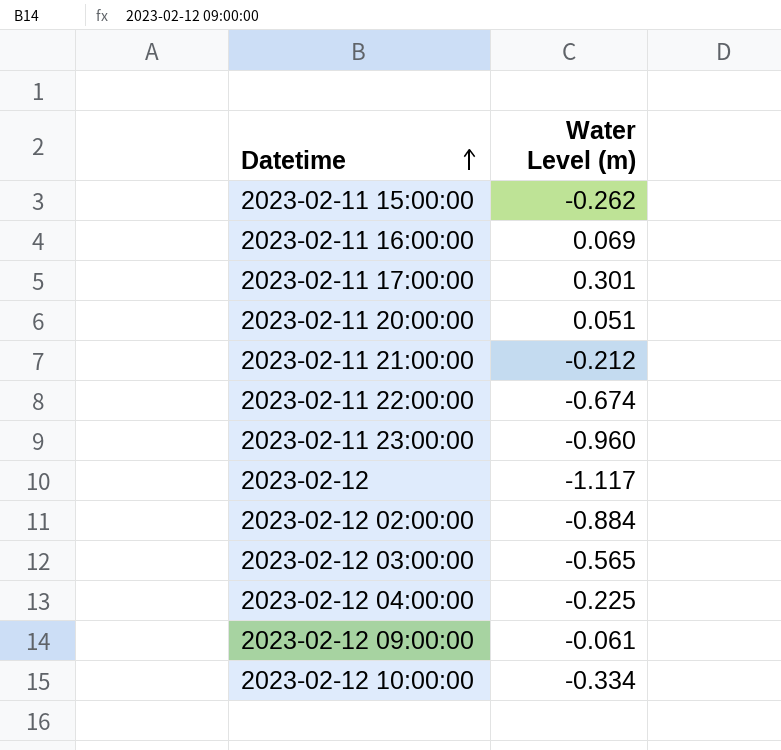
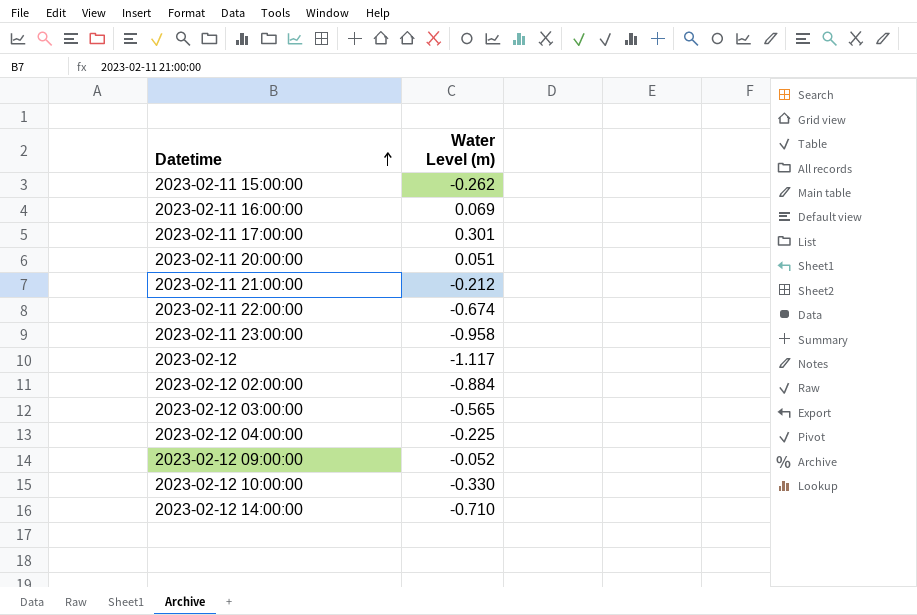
2023-02-11 23:00:00 | Water Level (m): -0.960 -> -0.958
2023-02-12 09:00:00 | Water Level (m): -0.061 -> -0.052
2023-02-12 10:00:00 | Water Level (m): -0.334 -> -0.330
row 2023-02-12 14:00:00: none -> -0.710

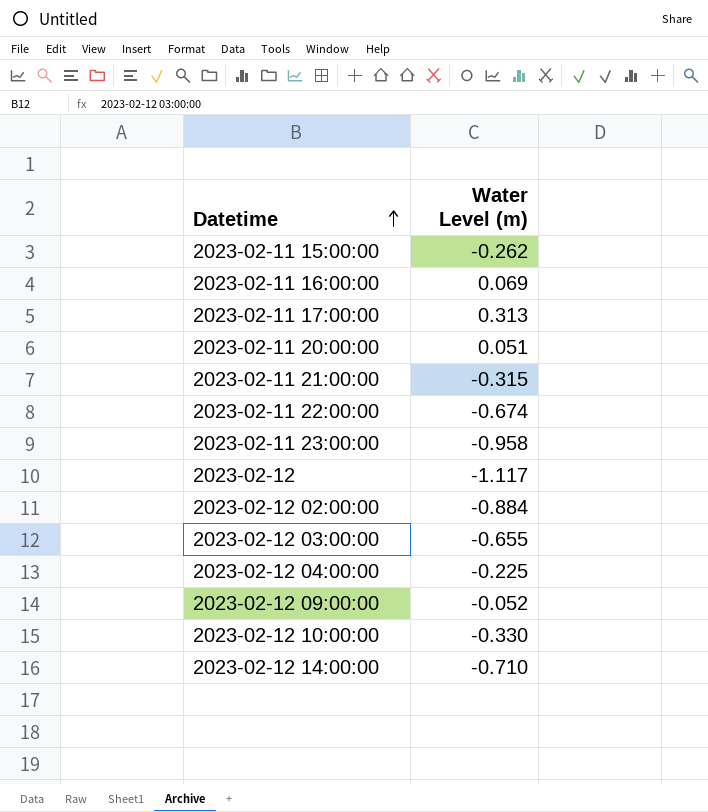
2023-02-11 17:00:00 | Water Level (m): 0.301 -> 0.313
2023-02-11 21:00:00 | Water Level (m): -0.212 -> -0.315
2023-02-12 03:00:00 | Water Level (m): -0.565 -> -0.655

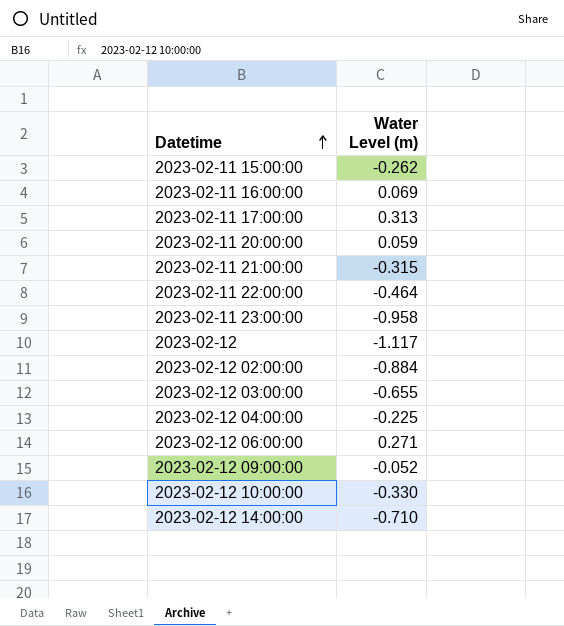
2023-02-11 20:00:00 | Water Level (m): 0.051 -> 0.059
2023-02-11 22:00:00 | Water Level (m): -0.674 -> -0.464
row 2023-02-12 06:00:00: none -> 0.271

